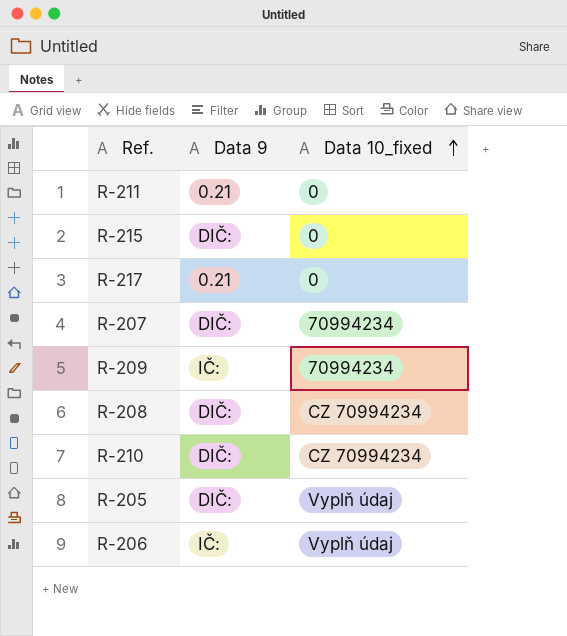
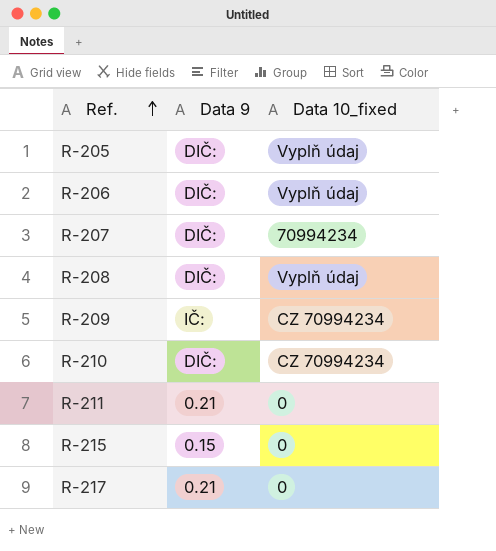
row order: Data 10_fixed ascending -> Ref. ascending
R-206 | Data 9: IČ: -> DIČ:
R-208 | Data 10_fixed: CZ 70994234 -> Vyplň údaj
R-209 | Data 10_fixed: 70994234 -> CZ 70994234
R-215 | Data 9: DIČ: -> 0.15

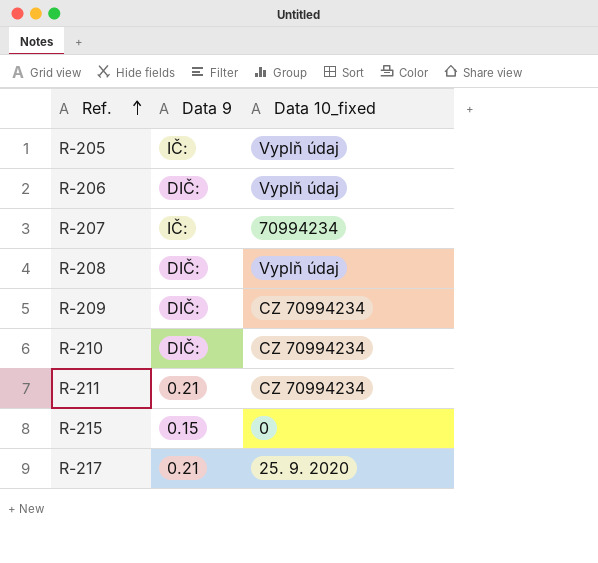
R-205 | Data 9: DIČ: -> IČ:
R-207 | Data 9: DIČ: -> IČ:
R-209 | Data 9: IČ: -> DIČ:
R-211 | Data 10_fixed: 0 -> CZ 70994234
R-217 | Data 10_fixed: 0 -> 25. 9. 2020

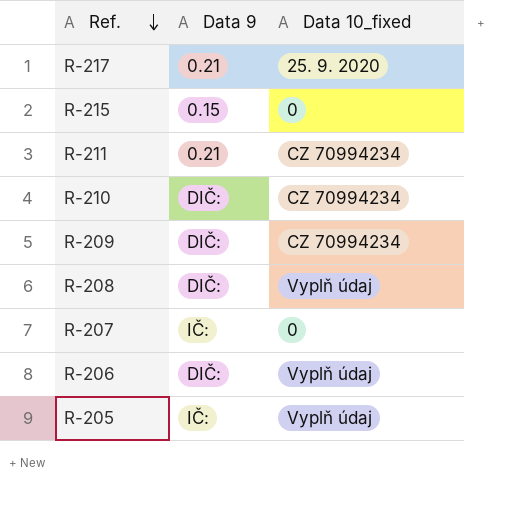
row order: Ref. ascending -> Ref. descending
R-207 | Data 10_fixed: 70994234 -> 0

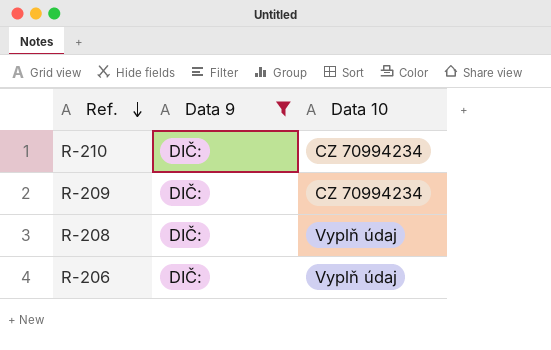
filter: none -> Data 9 = DIČ:
column name: Data 10_fixed -> Data 10

